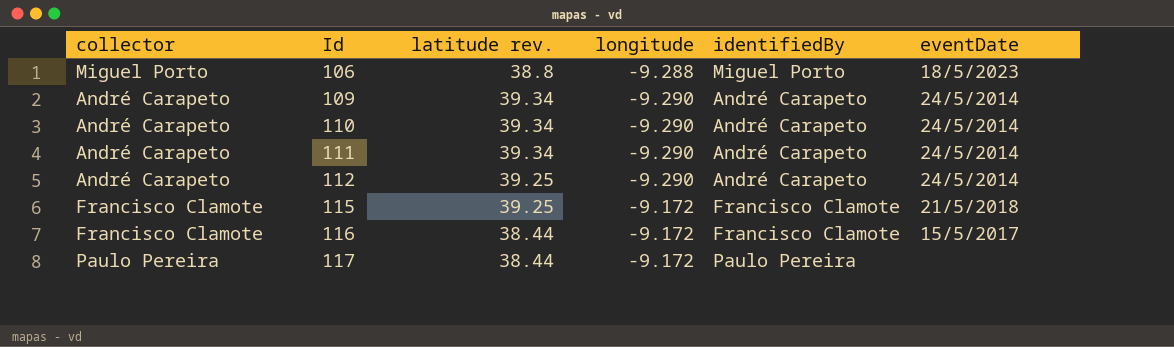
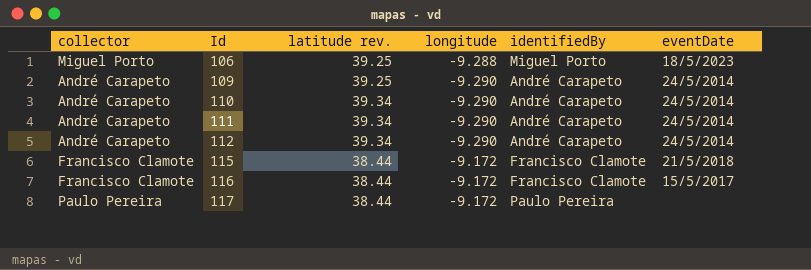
106 | latitude rev.: 38.8 -> 39.25
109 | latitude rev.: 39.34 -> 39.25
112 | latitude rev.: 39.25 -> 39.34
115 | latitude rev.: 39.25 -> 38.44

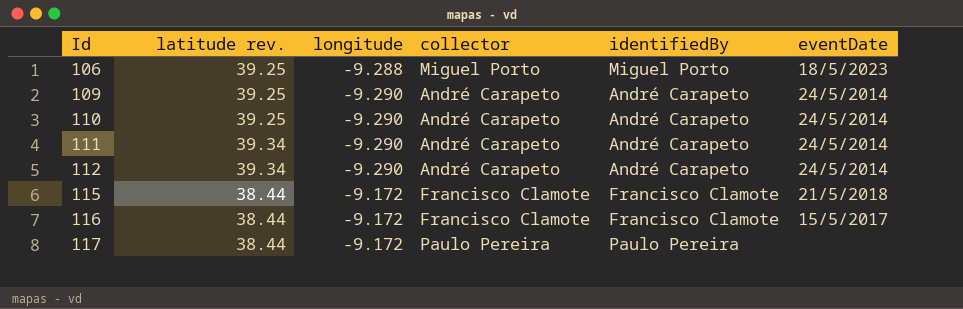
column collector | position: 1 -> 4
110 | latitude rev.: 39.34 -> 39.25

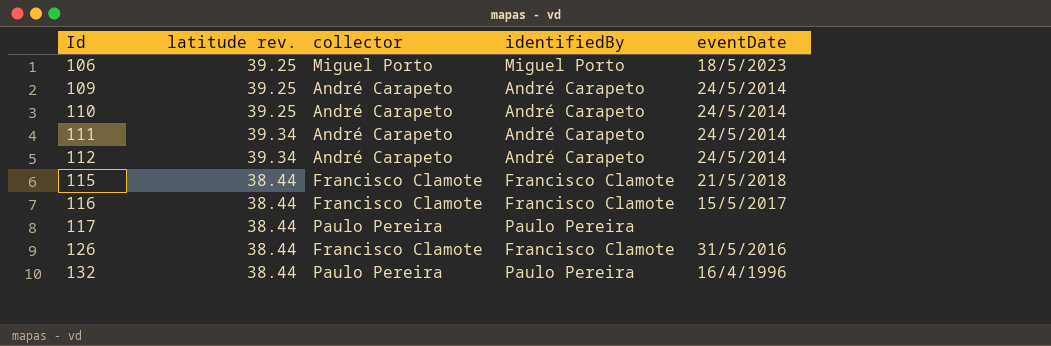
column longitude | position: 3 -> none
row 126: none -> 38.44 | Francisco Clamote | Francisco Clamote | 31/5/2016
row 132: none -> 38.44 | Paulo Pereira | Paulo Pereira | 16/4/1996

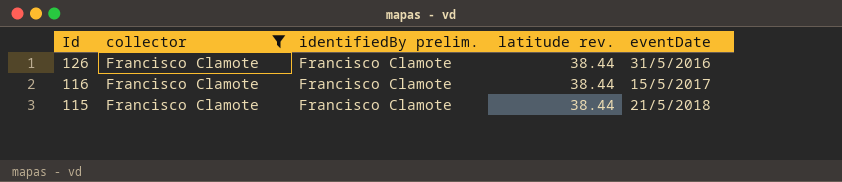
filter: none -> collector = Francisco Clamote
row order: Id ascending -> Id descending
column name: identifiedBy -> identifiedBy prelim.
column latitude rev. | position: 2 -> 4

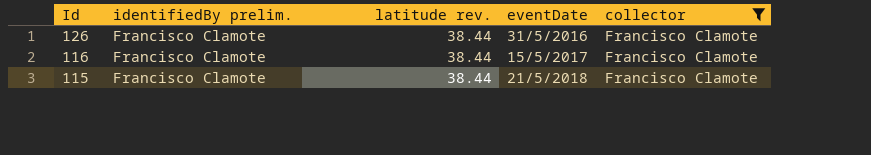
column collector | position: 2 -> 5

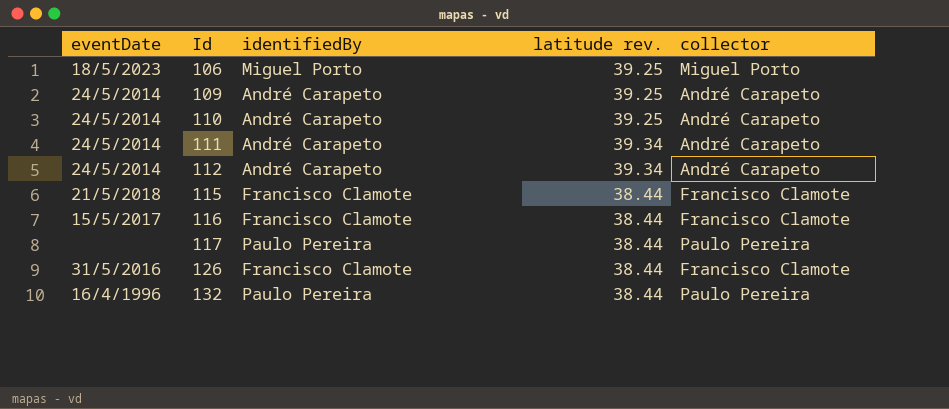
filter: collector = Francisco Clamote -> none
row order: Id descending -> Id ascending
column eventDate | position: 4 -> 1
column name: identifiedBy prelim. -> identifiedBy

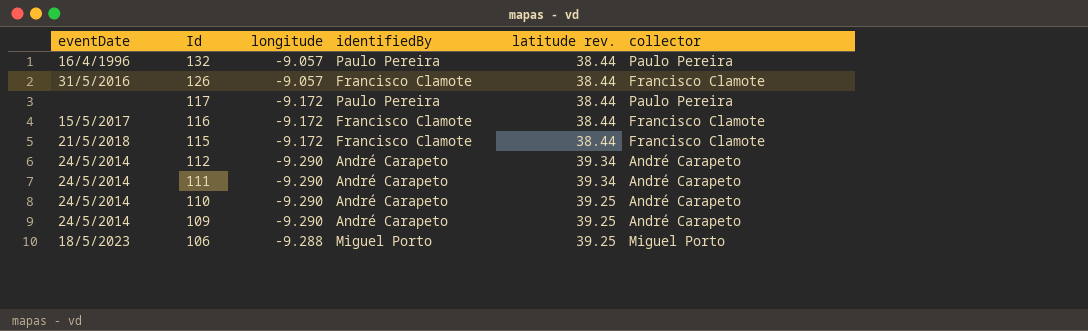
row order: Id ascending -> Id descending
column longitude | position: none -> 3

